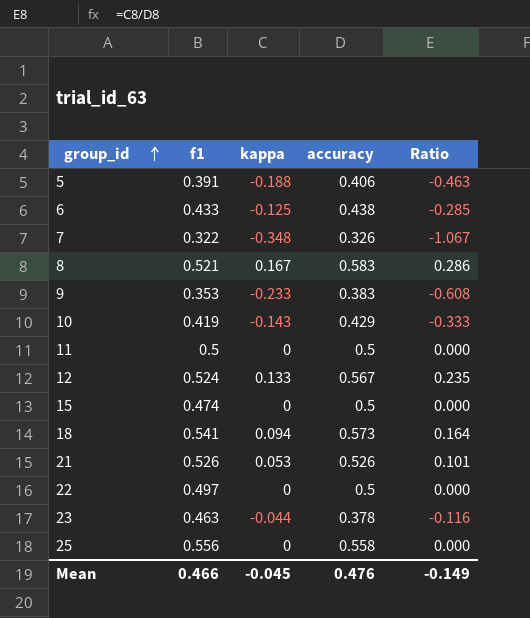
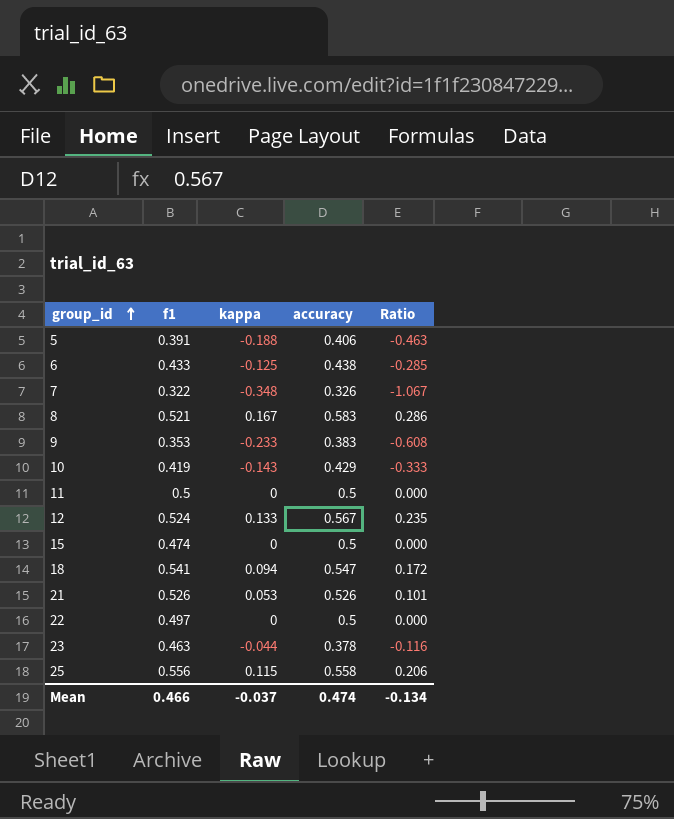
18 | accuracy: 0.573 -> 0.547
18 | Ratio: 0.164 -> 0.172
25 | kappa: 0 -> 0.115
25 | Ratio: 0.000 -> 0.206
Mean | kappa: -0.045 -> -0.037
Mean | accuracy: 0.476 -> 0.474
Mean | Ratio: -0.149 -> -0.134

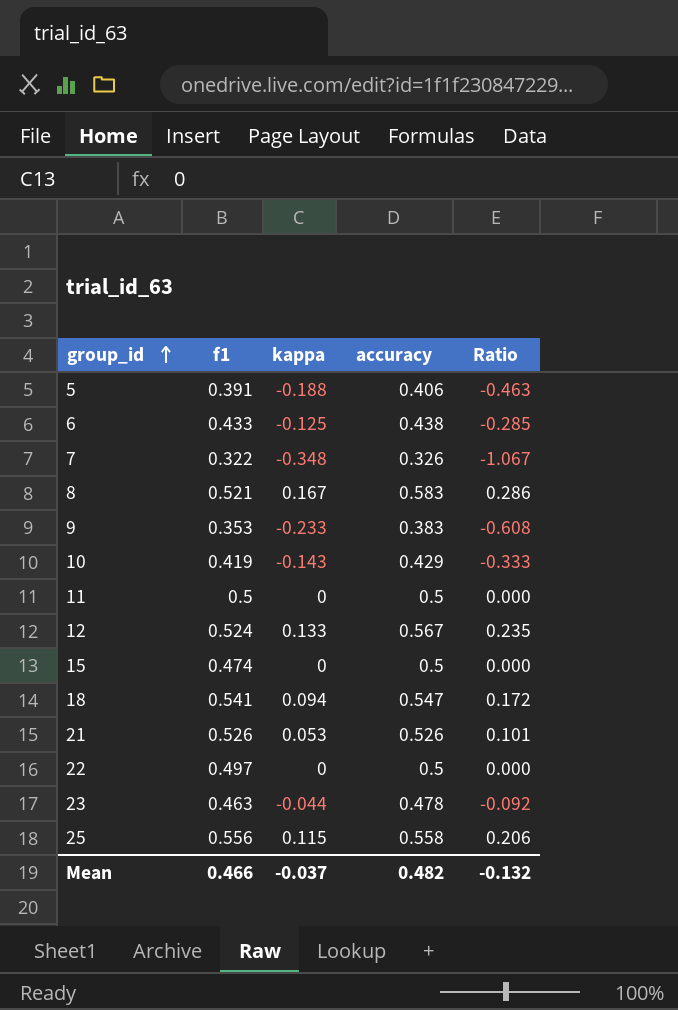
23 | accuracy: 0.378 -> 0.478
23 | Ratio: -0.116 -> -0.092
Mean | accuracy: 0.474 -> 0.482
Mean | Ratio: -0.134 -> -0.132

